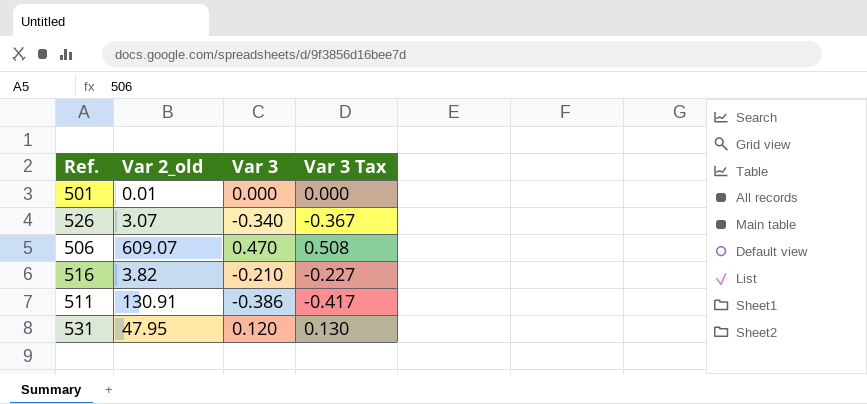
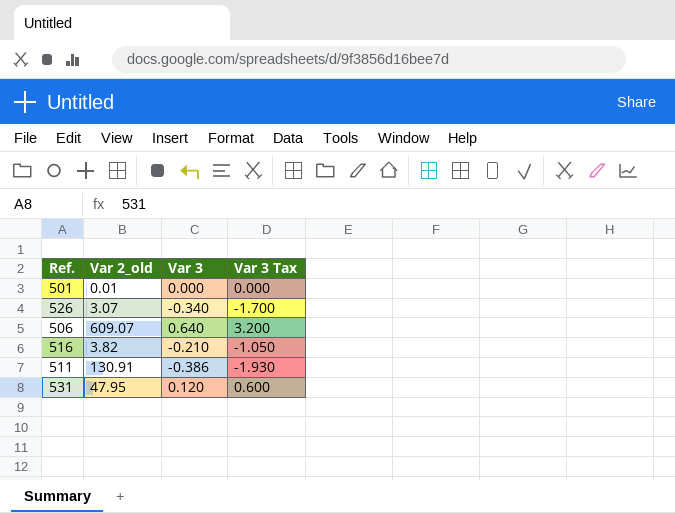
column Var 3 Tax | formula: [Var 3] * 1.08 -> [Var 3] * 5
506 | Var 3: 0.470 -> 0.640

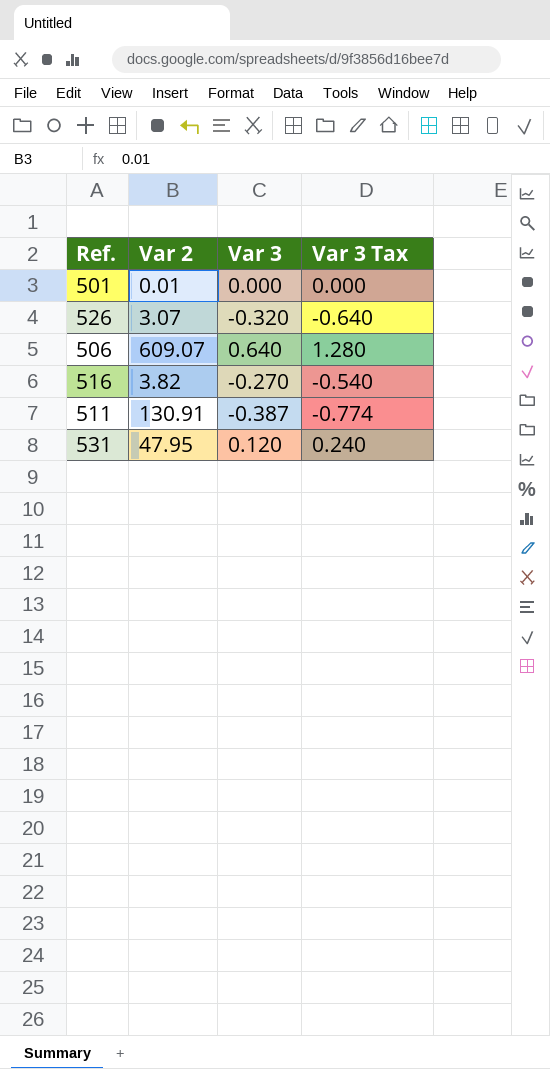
column name: Var 2_old -> Var 2
column Var 3 Tax | formula: [Var 3] * 5 -> [Var 3] * 2
526 | Var 3: -0.340 -> -0.320
516 | Var 3: -0.210 -> -0.270
511 | Var 3: -0.386 -> -0.387

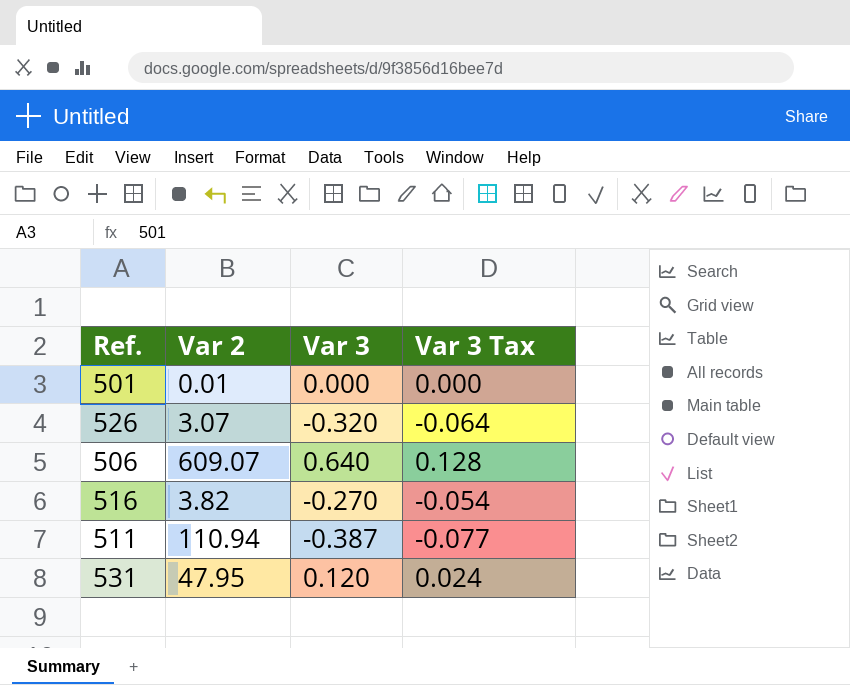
column Var 3 Tax | formula: [Var 3] * 2 -> [Var 3] * 0.2
511 | Var 2: 130.91 -> 110.94

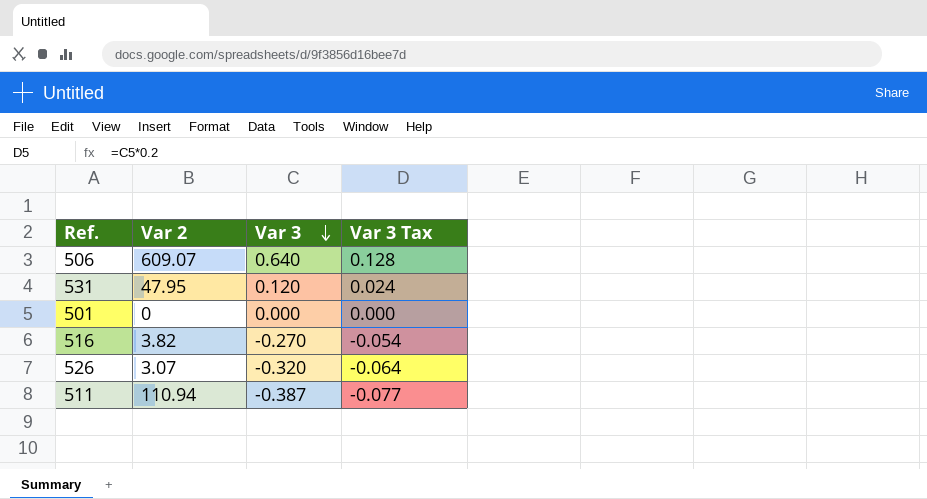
row order: none -> Var 3 descending
501 | Var 2: 0.01 -> 0

